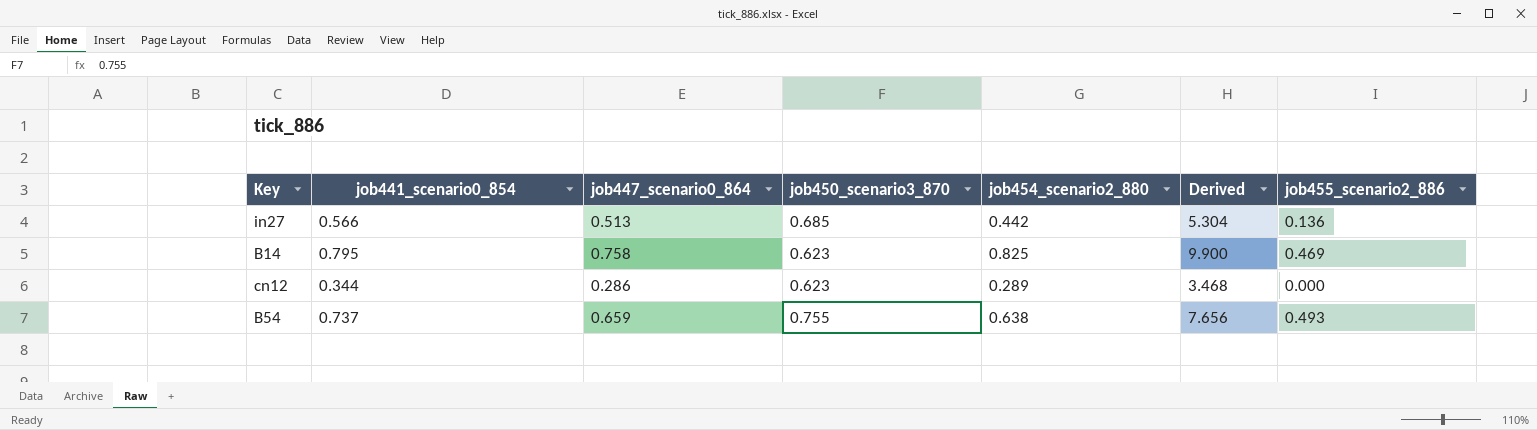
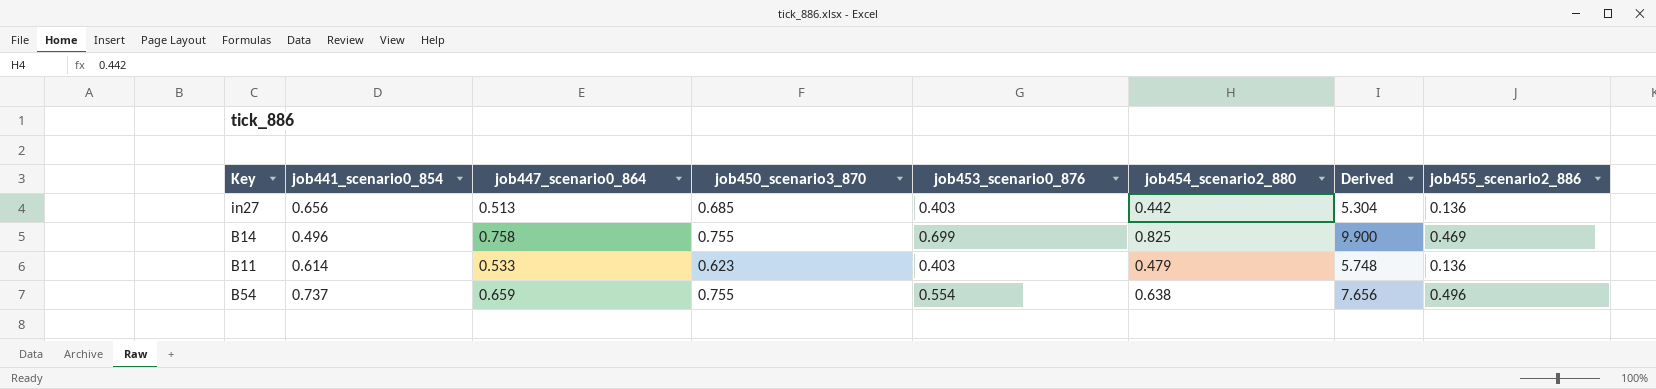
column job453_scenario0_876 | position: none -> 5
row cn12: 0.344 | 0.286 | 0.623 | 0.289 | 3.468 | 0.000 -> none
in27 | job441_scenario0_854: 0.566 -> 0.656
B14 | job441_scenario0_854: 0.795 -> 0.496
B14 | job450_scenario3_870: 0.623 -> 0.755
row B11: none -> 0.614 | 0.533 | 0.623 | 0.403 | 0.479 | 5.748 | 0.136
B54 | job455_scenario2_886: 0.493 -> 0.496

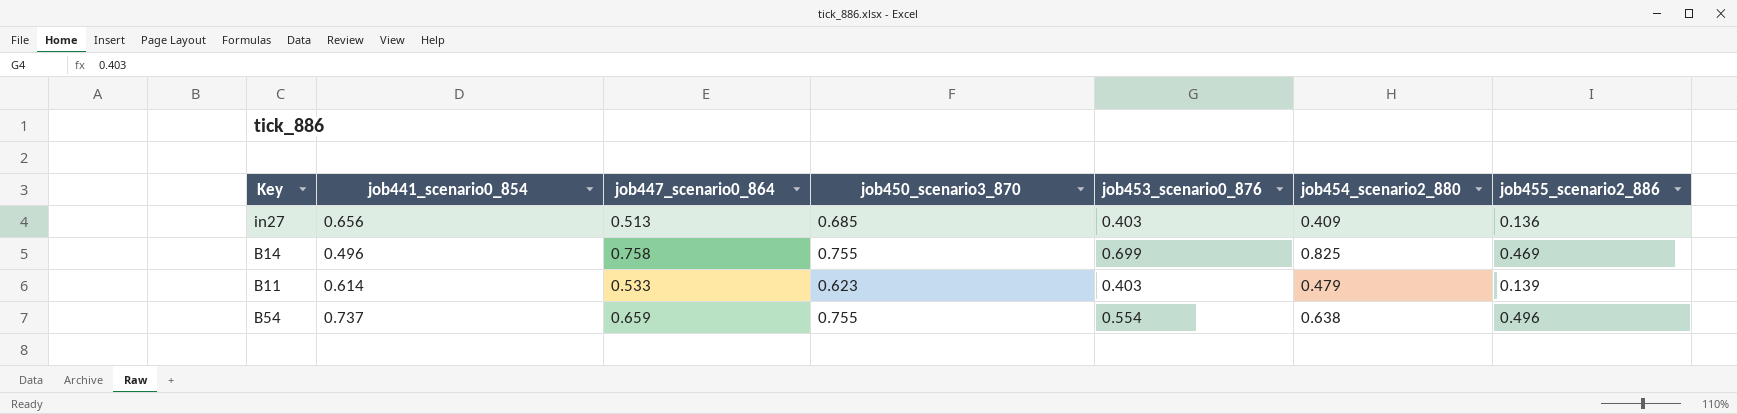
column Derived | formula: [job454_scenario2_880] * 12 -> none
in27 | job454_scenario2_880: 0.442 -> 0.409
B11 | job455_scenario2_886: 0.136 -> 0.139

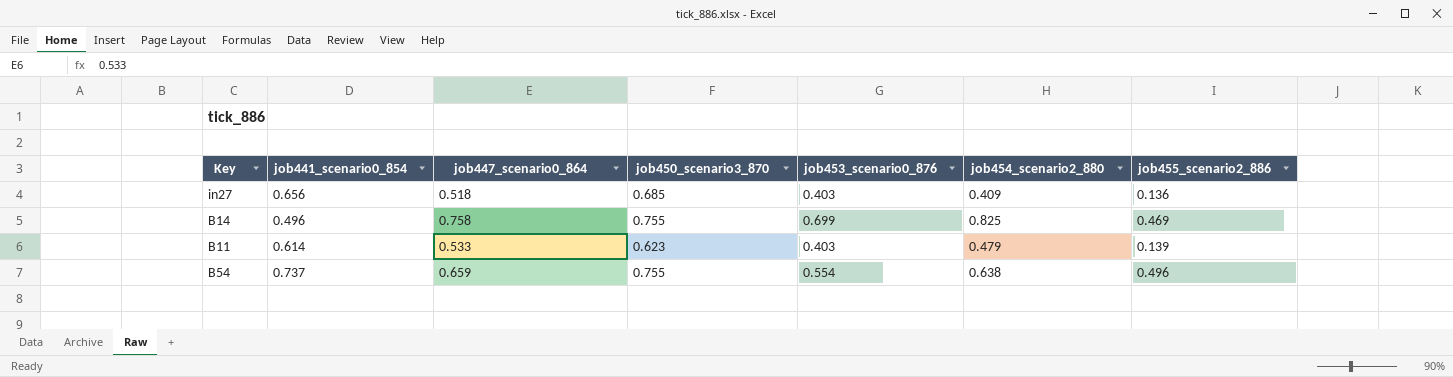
in27 | job447_scenario0_864: 0.513 -> 0.518

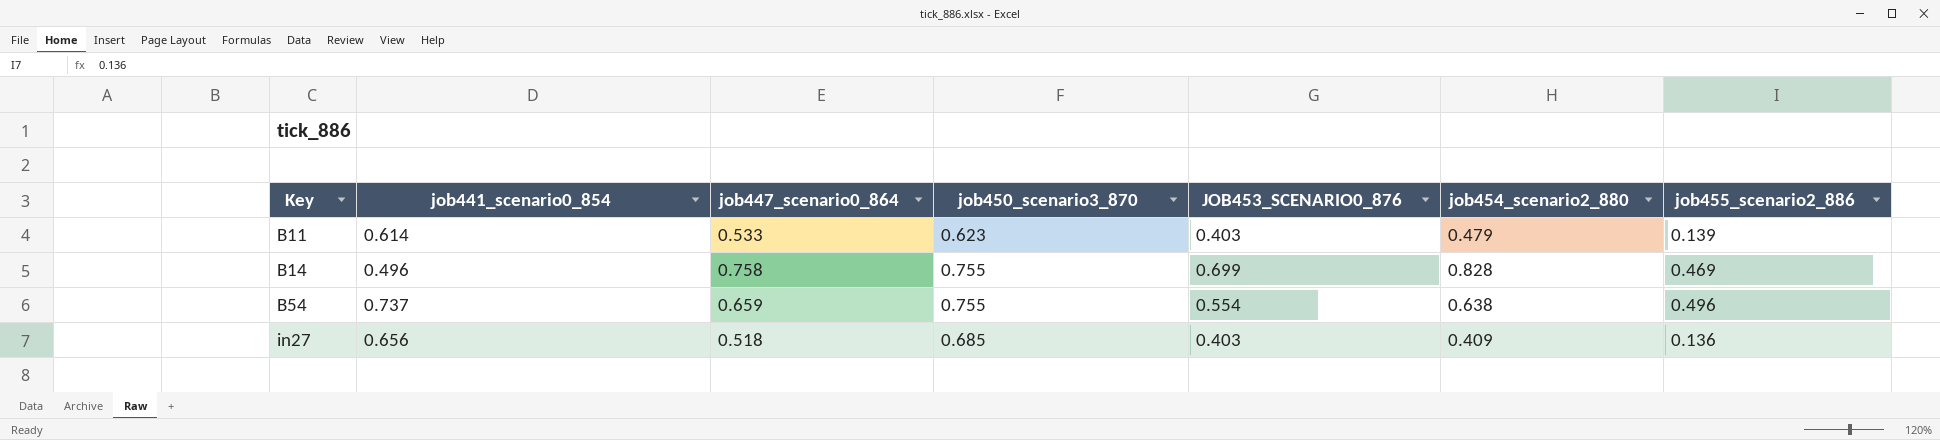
row order: none -> Key ascending
column name: job453_scenario0_876 -> JOB453_SCENARIO0_876
B14 | job454_scenario2_880: 0.825 -> 0.828

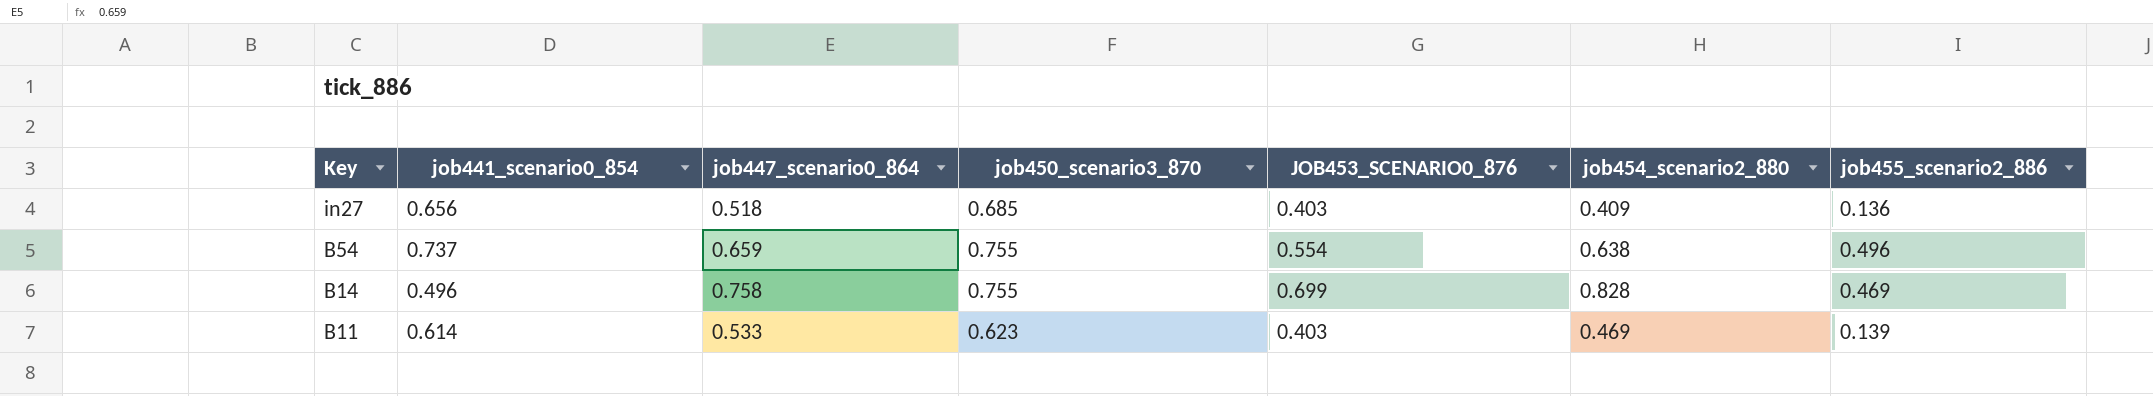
row order: Key ascending -> Key descending
B11 | job454_scenario2_880: 0.479 -> 0.469

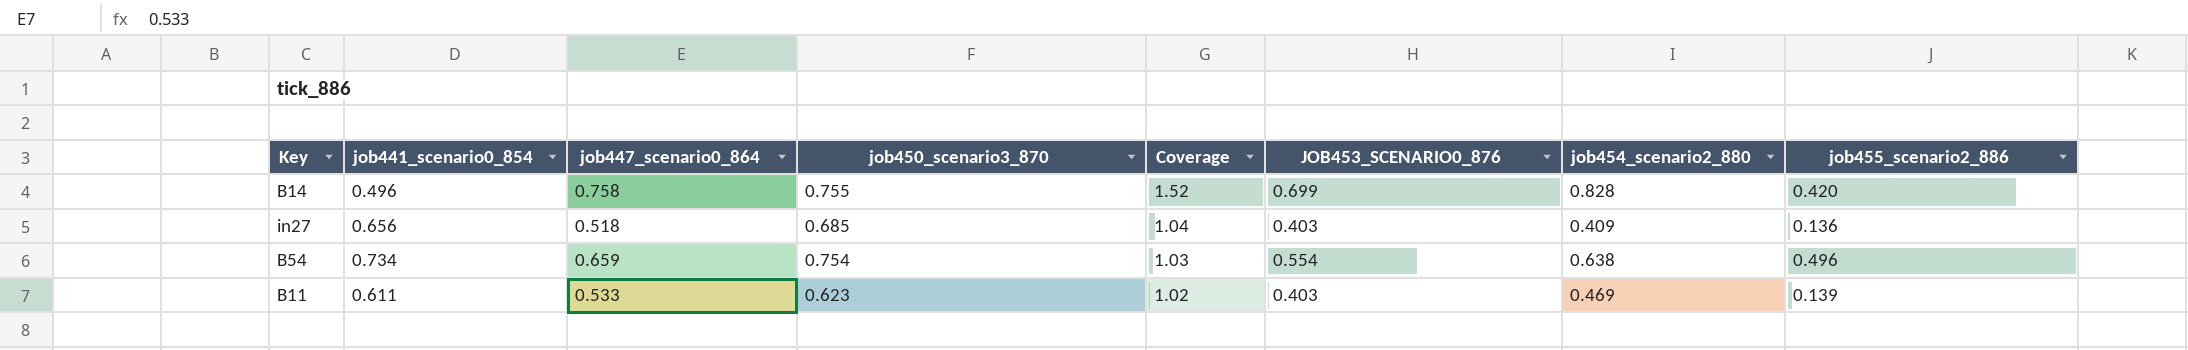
row order: Key descending -> Coverage descending
column Coverage | formula: none -> [job450_scenario3_870] / [job441_scenario0_854]
B14 | job455_scenario2_886: 0.469 -> 0.420
B54 | job441_scenario0_854: 0.737 -> 0.734
B54 | job450_scenario3_870: 0.755 -> 0.754
B11 | job441_scenario0_854: 0.614 -> 0.611

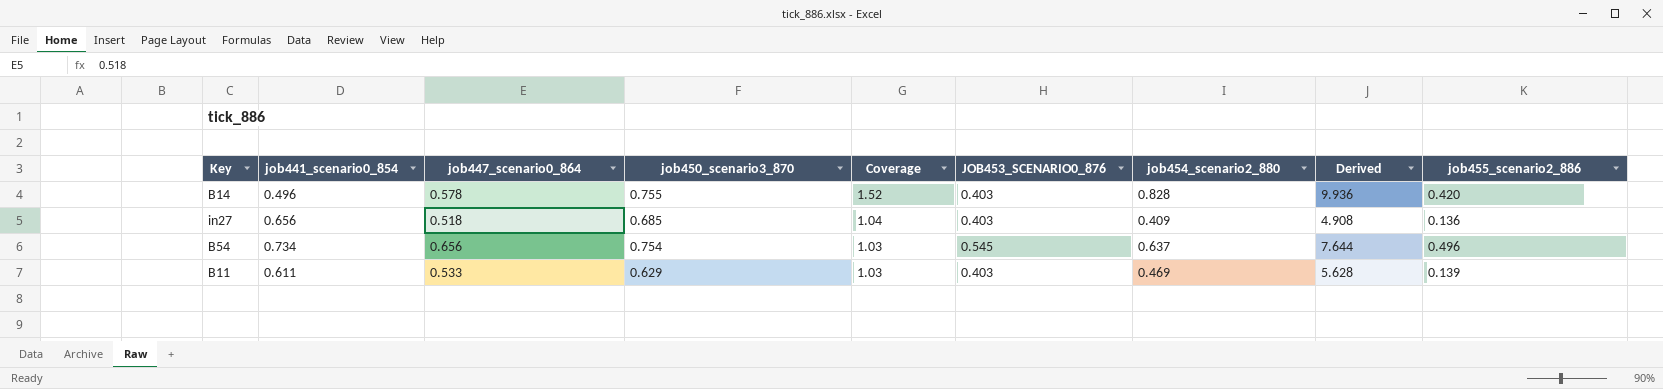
column Derived | formula: none -> [job454_scenario2_880] * 12
B14 | job447_scenario0_864: 0.758 -> 0.578
B14 | JOB453_SCENARIO0_876: 0.699 -> 0.403
B54 | job447_scenario0_864: 0.659 -> 0.656
B54 | JOB453_SCENARIO0_876: 0.554 -> 0.545
B54 | job454_scenario2_880: 0.638 -> 0.637
B11 | job450_scenario3_870: 0.623 -> 0.629
B11 | Coverage: 1.02 -> 1.03

